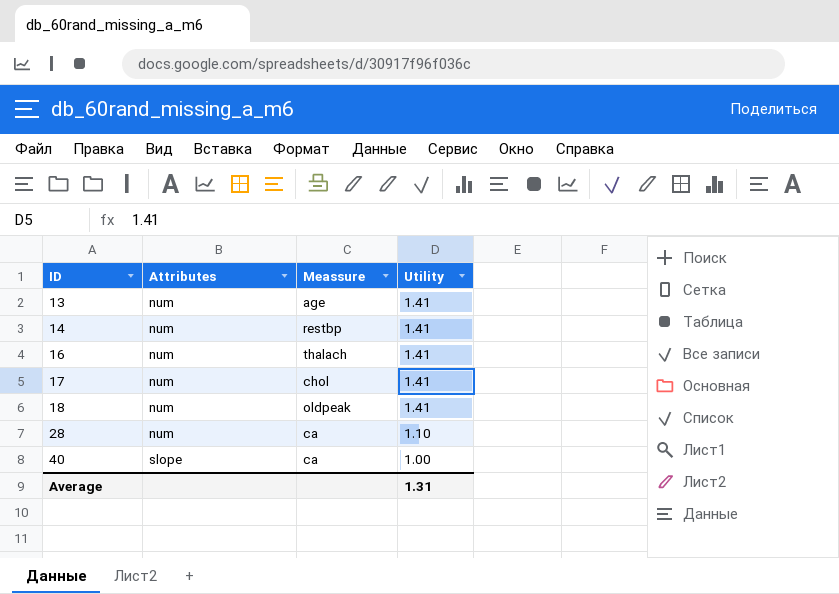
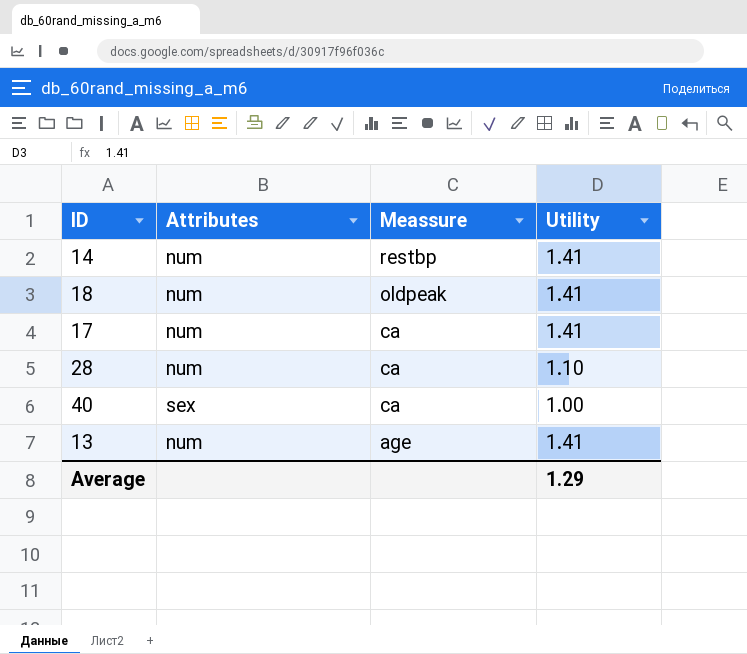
row order: ID ascending -> Meassure descending
row 16: num | thalach | 1.41 -> none
17 | Meassure: chol -> ca
40 | Attributes: slope -> sex
Average | Utility: 1.31 -> 1.29

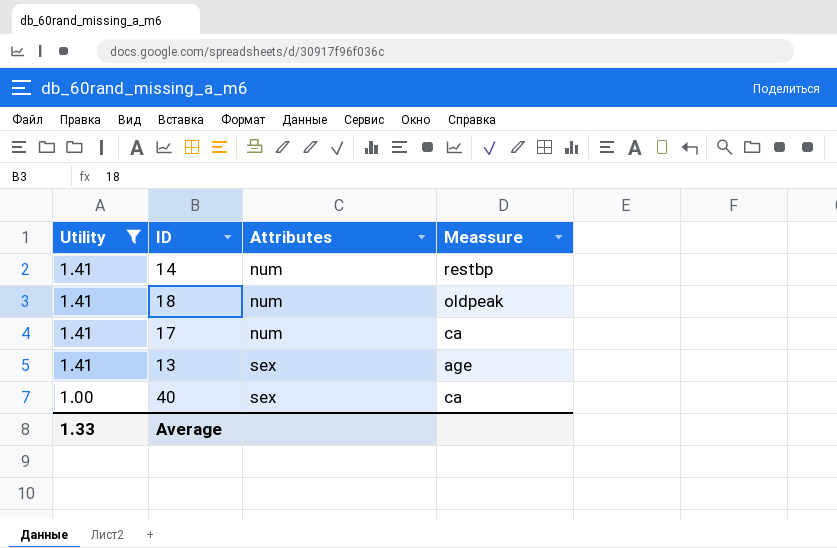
filter: none -> Utility != 1.10
row order: Meassure descending -> Utility descending
column Utility | position: 4 -> 1
13 | Attributes: num -> sex
Average | Utility: 1.29 -> 1.33

